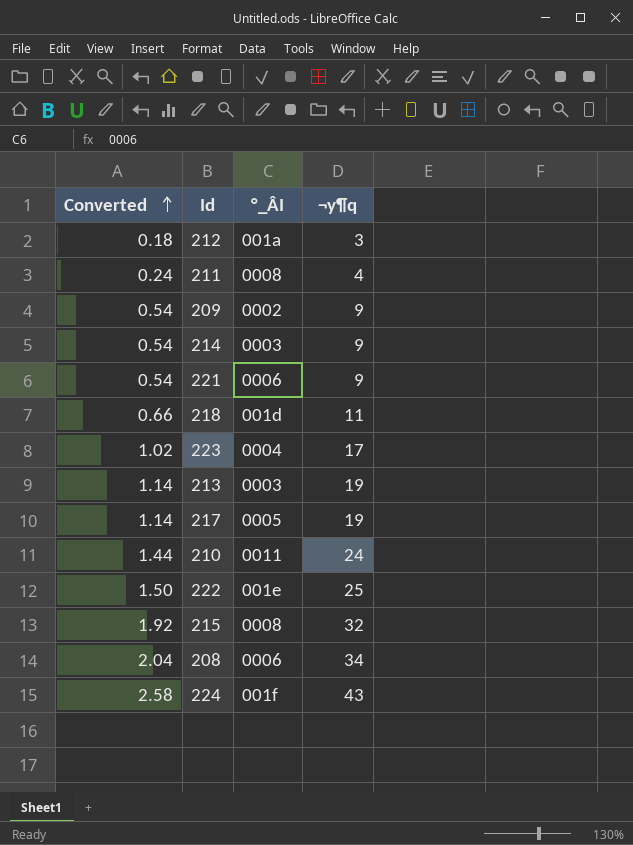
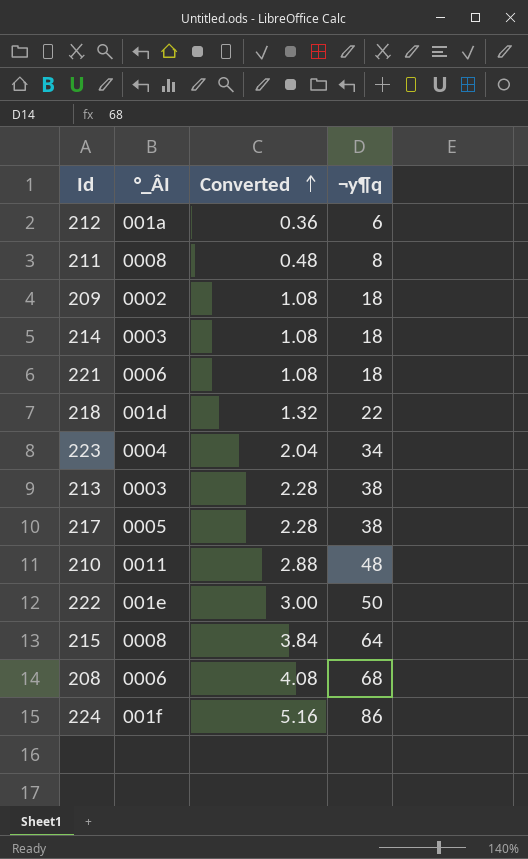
column Converted | position: 1 -> 3
212 | Converted: 0.18 -> 0.36
212 | ¬y¶q: 3 -> 6
211 | Converted: 0.24 -> 0.48
211 | ¬y¶q: 4 -> 8
209 | Converted: 0.54 -> 1.08
209 | ¬y¶q: 9 -> 18
214 | Converted: 0.54 -> 1.08
214 | ¬y¶q: 9 -> 18
221 | Converted: 0.54 -> 1.08
221 | ¬y¶q: 9 -> 18
218 | Converted: 0.66 -> 1.32
218 | ¬y¶q: 11 -> 22
223 | Converted: 1.02 -> 2.04
223 | ¬y¶q: 17 -> 34
213 | Converted: 1.14 -> 2.28
213 | ¬y¶q: 19 -> 38
217 | Converted: 1.14 -> 2.28
217 | ¬y¶q: 19 -> 38
210 | Converted: 1.44 -> 2.88
210 | ¬y¶q: 24 -> 48
222 | Converted: 1.50 -> 3.00
222 | ¬y¶q: 25 -> 50
215 | Converted: 1.92 -> 3.84
215 | ¬y¶q: 32 -> 64
208 | Converted: 2.04 -> 4.08
208 | ¬y¶q: 34 -> 68
224 | Converted: 2.58 -> 5.16
224 | ¬y¶q: 43 -> 86

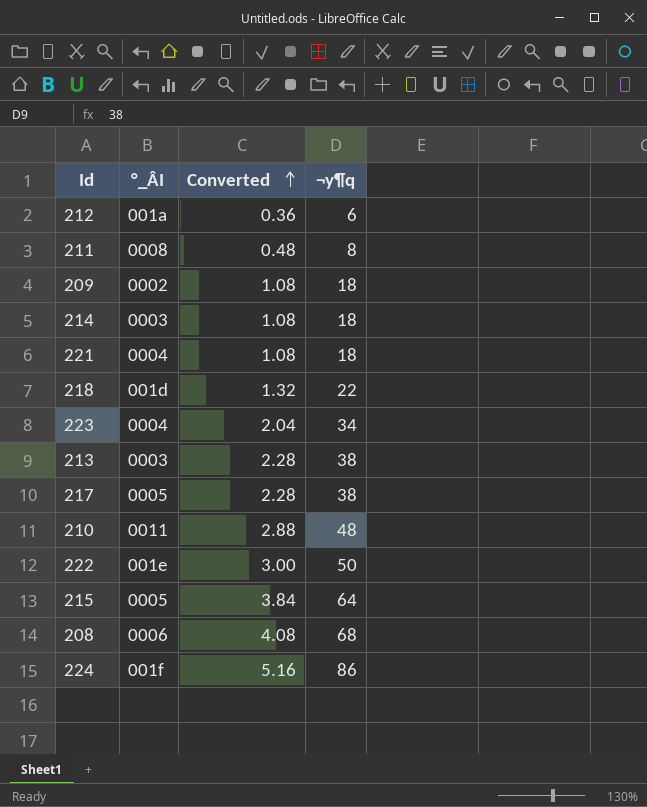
221 | °_ÂI: 0006 -> 0004
215 | °_ÂI: 0008 -> 0005

